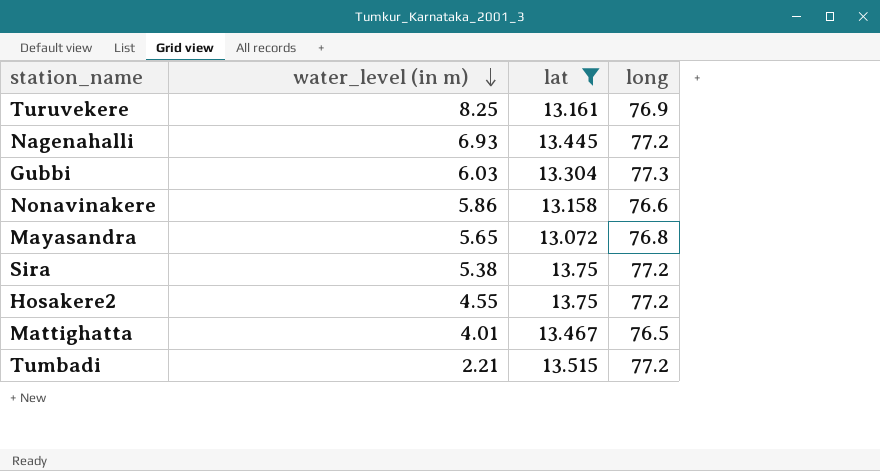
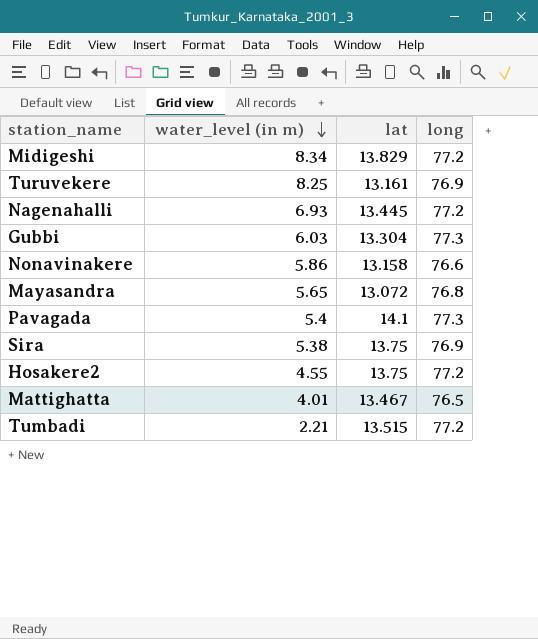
filter: lat <= 13.75 -> none
Sira | long: 77.2 -> 76.9

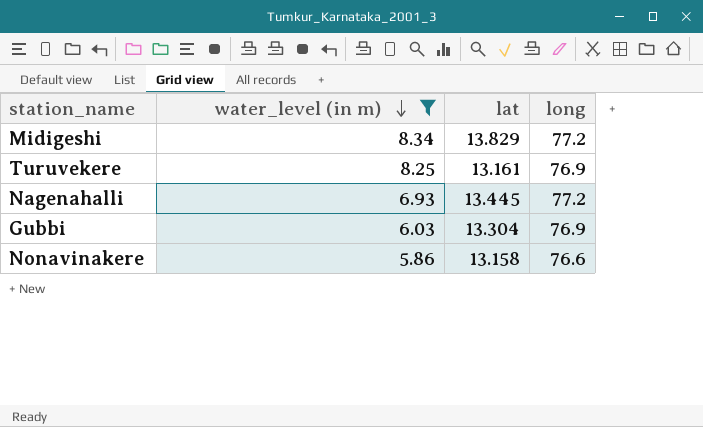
filter: none -> water_level (in m) >= 5.86
Gubbi | long: 77.3 -> 76.9

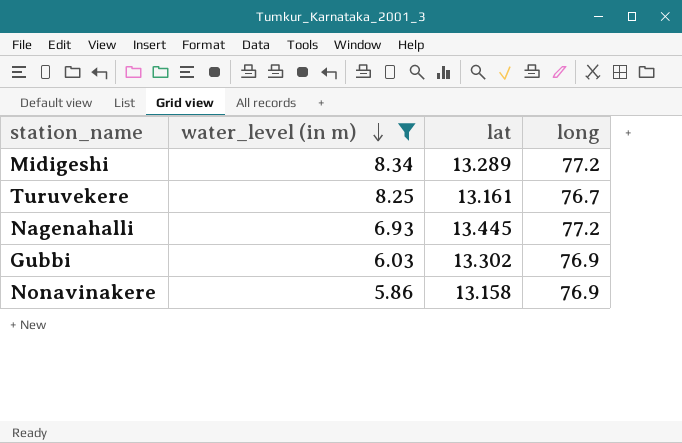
Midigeshi | lat: 13.829 -> 13.289
Turuvekere | long: 76.9 -> 76.7
Gubbi | lat: 13.304 -> 13.302
Nonavinakere | long: 76.6 -> 76.9

